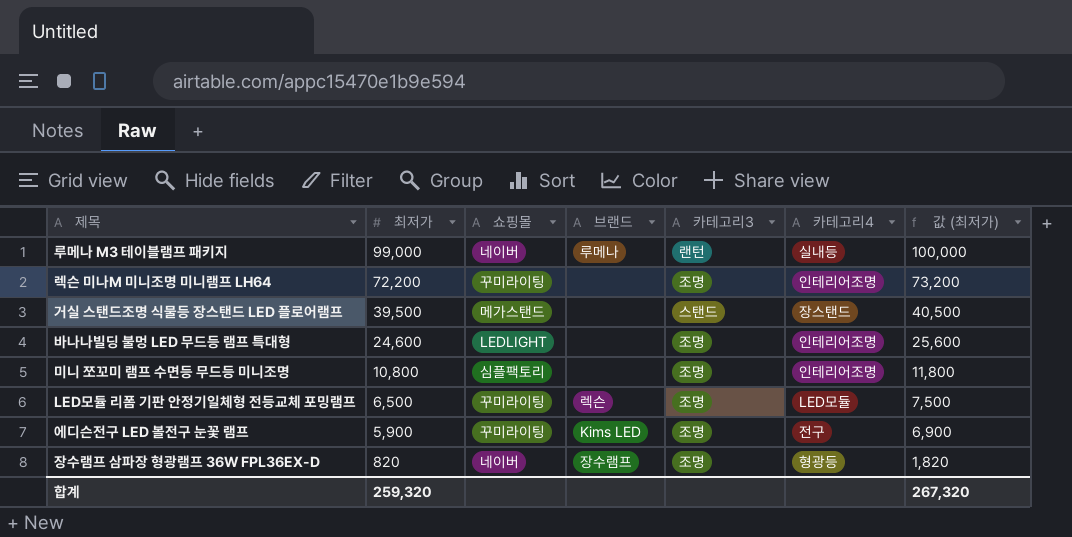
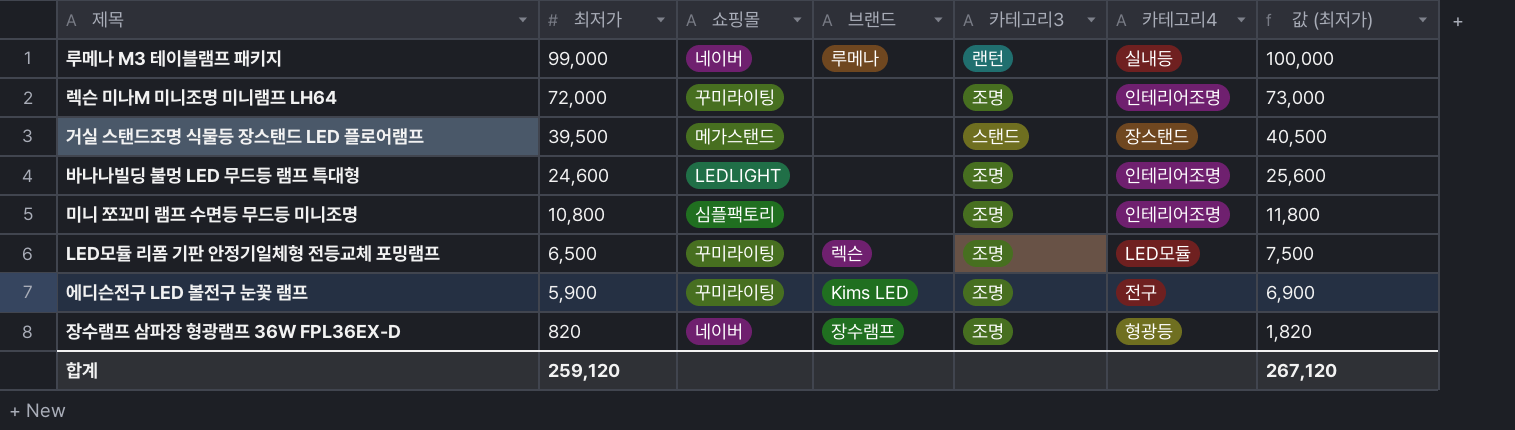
렉슨 미나M 미니조명 미니램프 LH64 | 최저가: 72,200 -> 72,000
렉슨 미나M 미니조명 미니램프 LH64 | 값 (최저가): 73,200 -> 73,000
합계 | 최저가: 259,320 -> 259,120
합계 | 값 (최저가): 267,320 -> 267,120

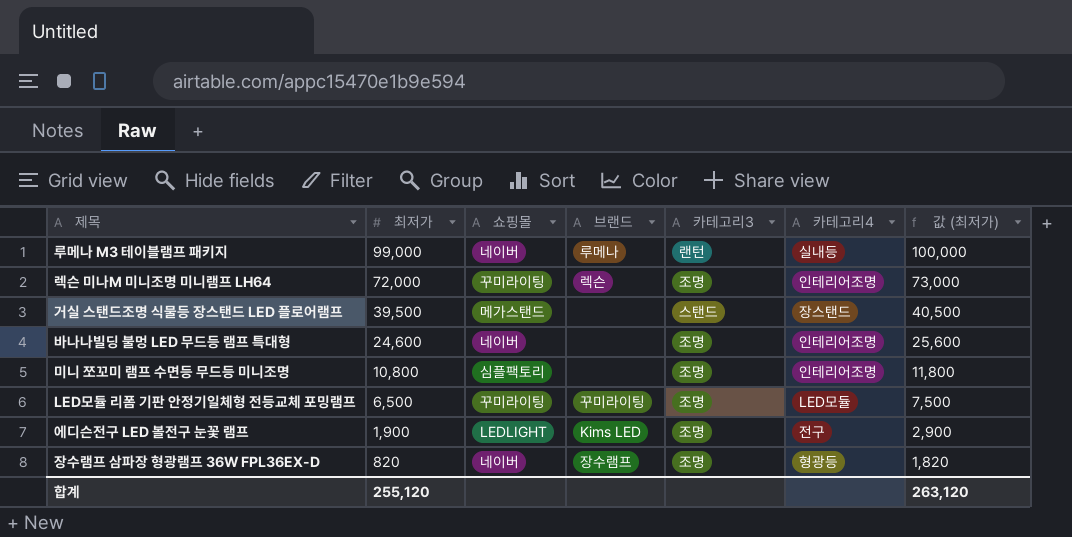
렉슨 미나M 미니조명 미니램프 LH64 | 브랜드: none -> 렉슨
바나나빌딩 불멍 LED 무드등 램프 특대형 | 쇼핑몰: LEDLIGHT -> 네이버
LED모듈 리폼 기판 안정기일체형 전등교체 포밍램프 | 브랜드: 렉슨 -> 꾸미라이팅
에디슨전구 LED 볼전구 눈꽃 램프 | 최저가: 5,900 -> 1,900
에디슨전구 LED 볼전구 눈꽃 램프 | 쇼핑몰: 꾸미라이팅 -> LEDLIGHT
에디슨전구 LED 볼전구 눈꽃 램프 | 값 (최저가): 6,900 -> 2,900
합계 | 최저가: 259,120 -> 255,120
합계 | 값 (최저가): 267,120 -> 263,120

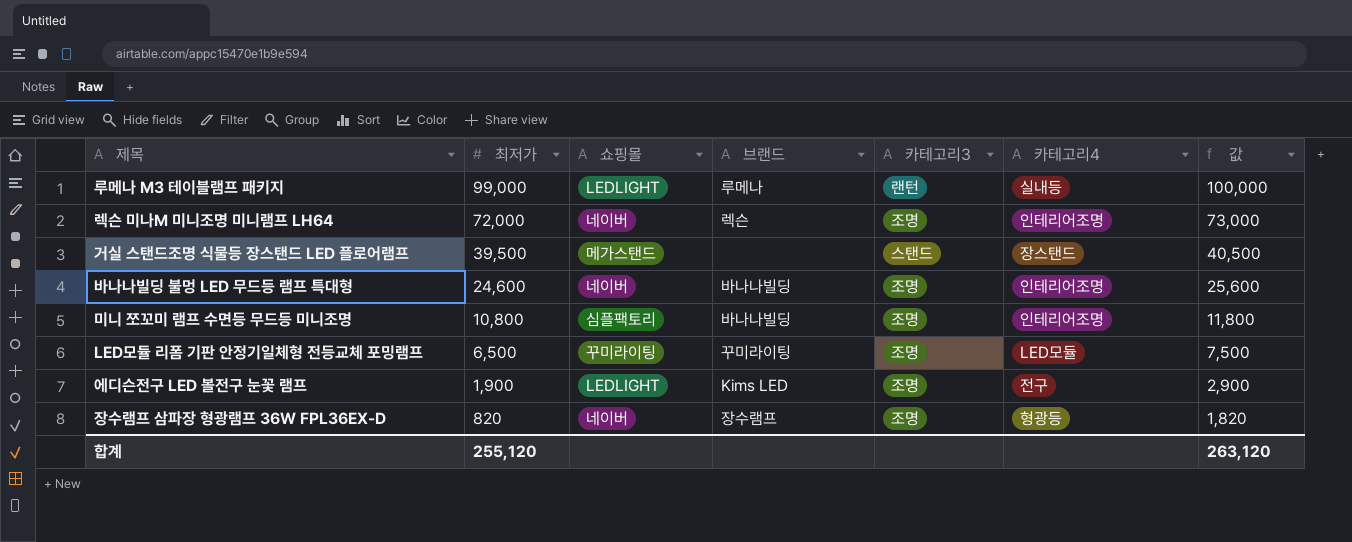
column name: 값 (최저가) -> 값
루메나 M3 테이블램프 패키지 | 쇼핑몰: 네이버 -> LEDLIGHT
렉슨 미나M 미니조명 미니램프 LH64 | 쇼핑몰: 꾸미라이팅 -> 네이버
바나나빌딩 불멍 LED 무드등 램프 특대형 | 브랜드: none -> 바나나빌딩
미니 쪼꼬미 램프 수면등 무드등 미니조명 | 브랜드: none -> 바나나빌딩

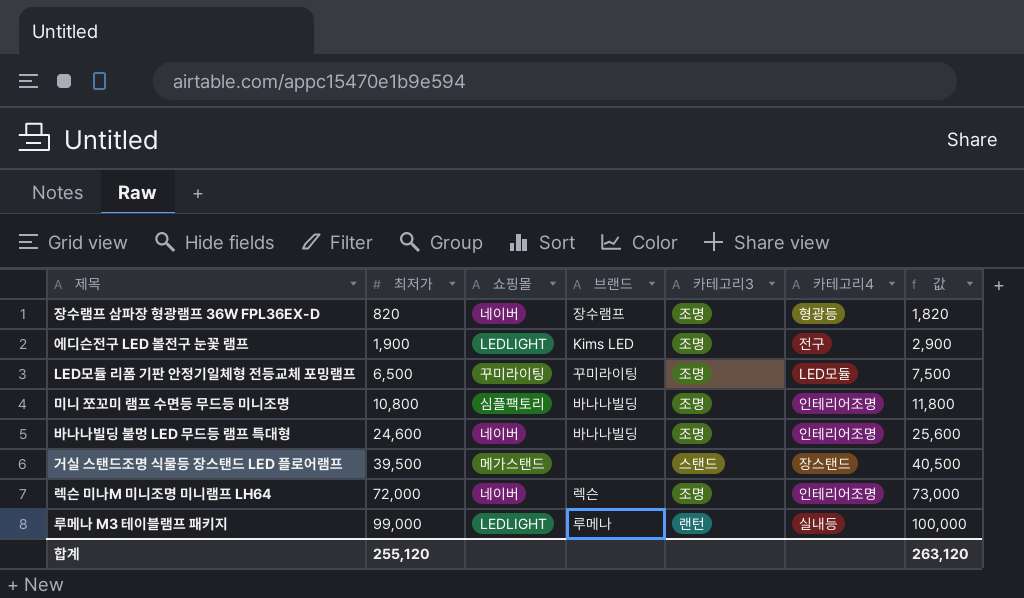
row order: 최저가 descending -> 최저가 ascending

